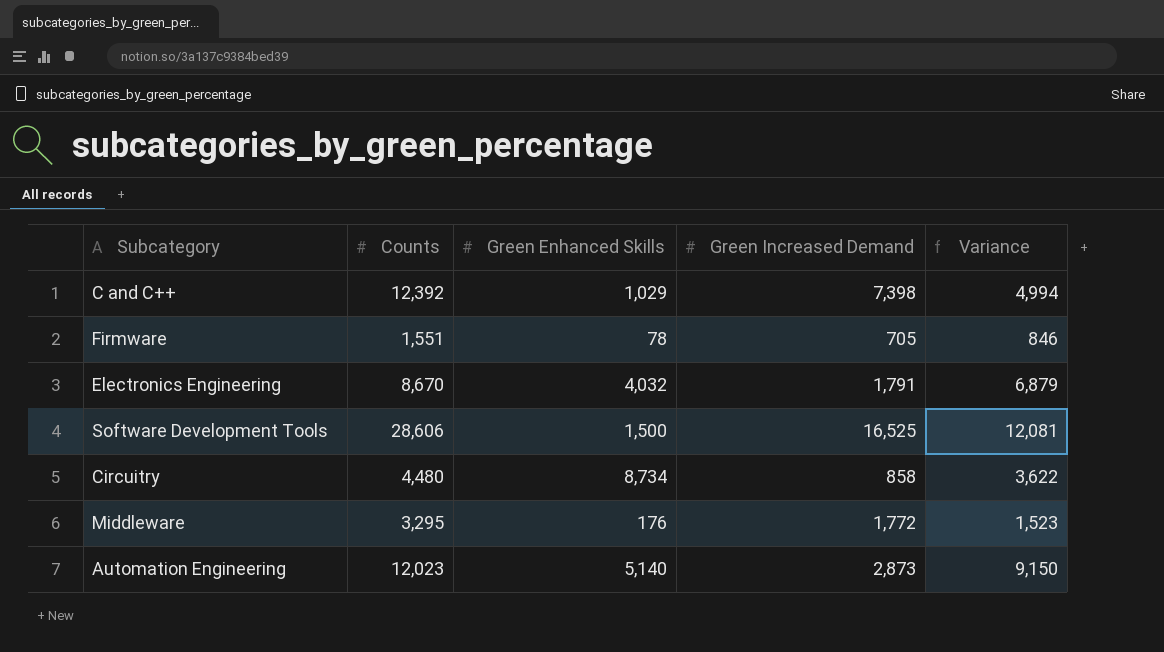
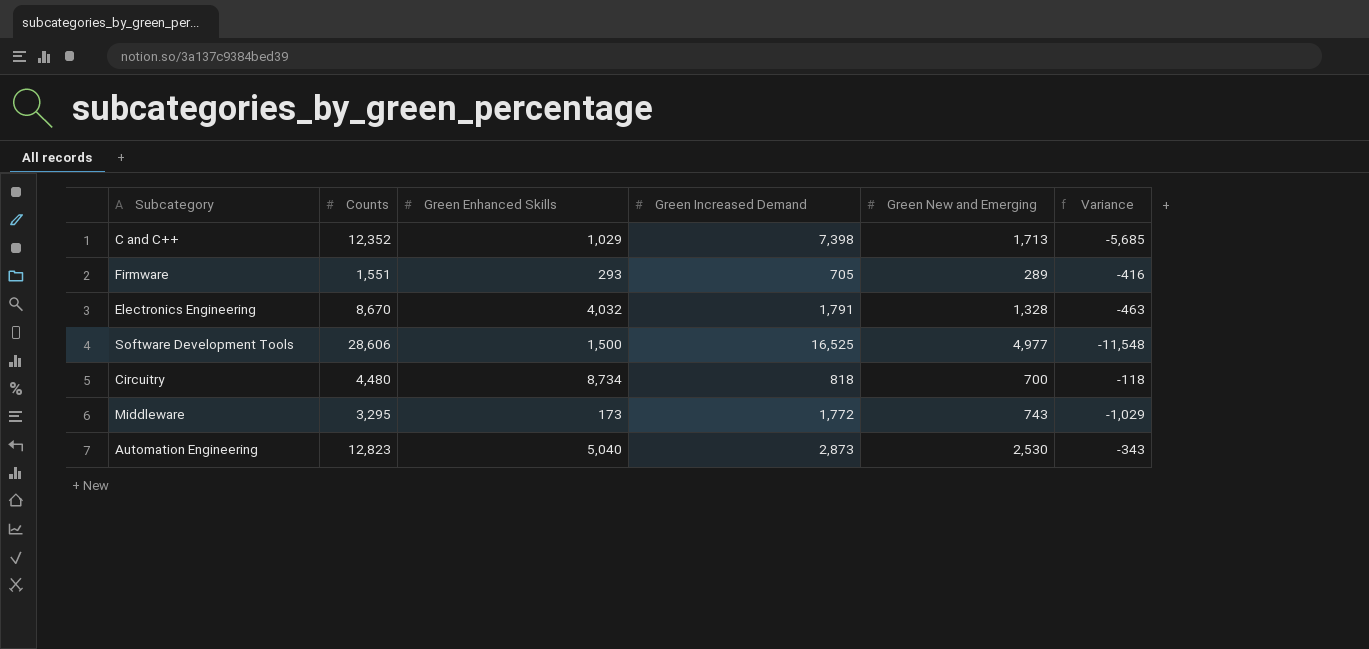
column Green New and Emerging | position: none -> 5
column Variance | formula: [Counts] - [Green Increased Demand] -> [Green New and Emerging] - [Green Increased Demand]
C and C++ | Counts: 12,392 -> 12,352
Firmware | Green Enhanced Skills: 78 -> 293
Circuitry | Green Increased Demand: 858 -> 818
Middleware | Green Enhanced Skills: 176 -> 173
Automation Engineering | Counts: 12,023 -> 12,823
Automation Engineering | Green Enhanced Skills: 5,140 -> 5,040

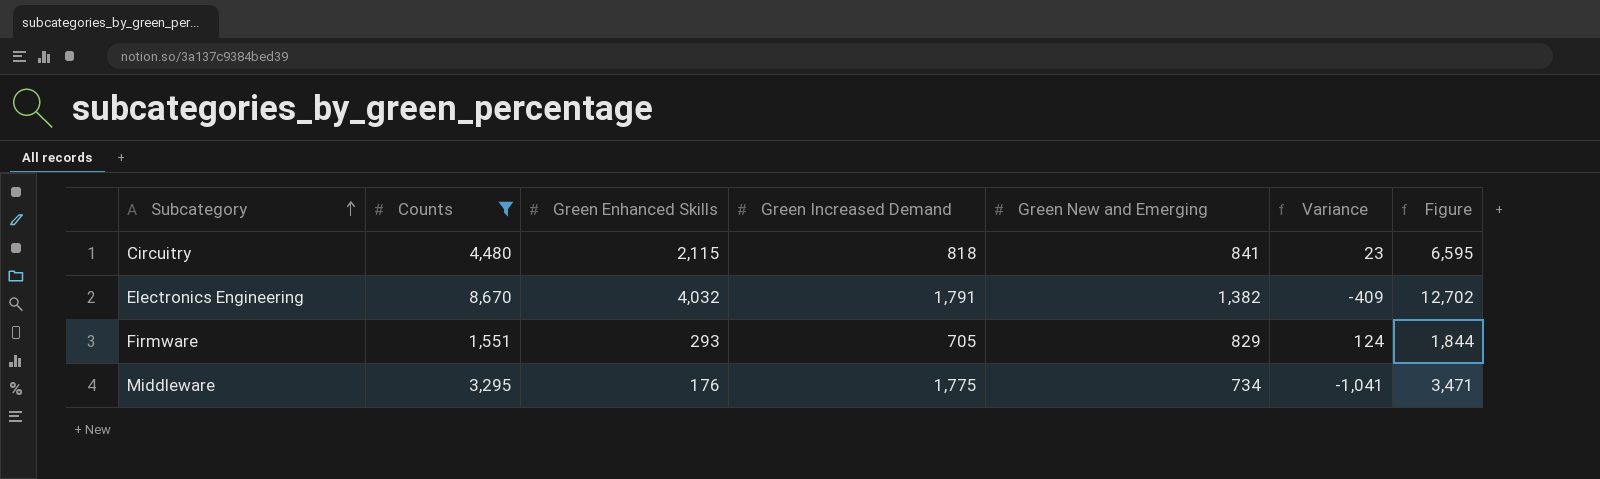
filter: none -> Counts <= 8,670
row order: none -> Subcategory ascending
column Figure | formula: none -> [Counts] + [Green Enhanced Skills]
Circuitry | Green Enhanced Skills: 8,734 -> 2,115
Circuitry | Green New and Emerging: 700 -> 841
Circuitry | Variance: -118 -> 23
Electronics Engineering | Green New and Emerging: 1,328 -> 1,382
Electronics Engineering | Variance: -463 -> -409
Firmware | Green New and Emerging: 289 -> 829
Firmware | Variance: -416 -> 124
Middleware | Green Enhanced Skills: 173 -> 176
Middleware | Green Increased Demand: 1,772 -> 1,775
Middleware | Green New and Emerging: 743 -> 734
Middleware | Variance: -1,029 -> -1,041

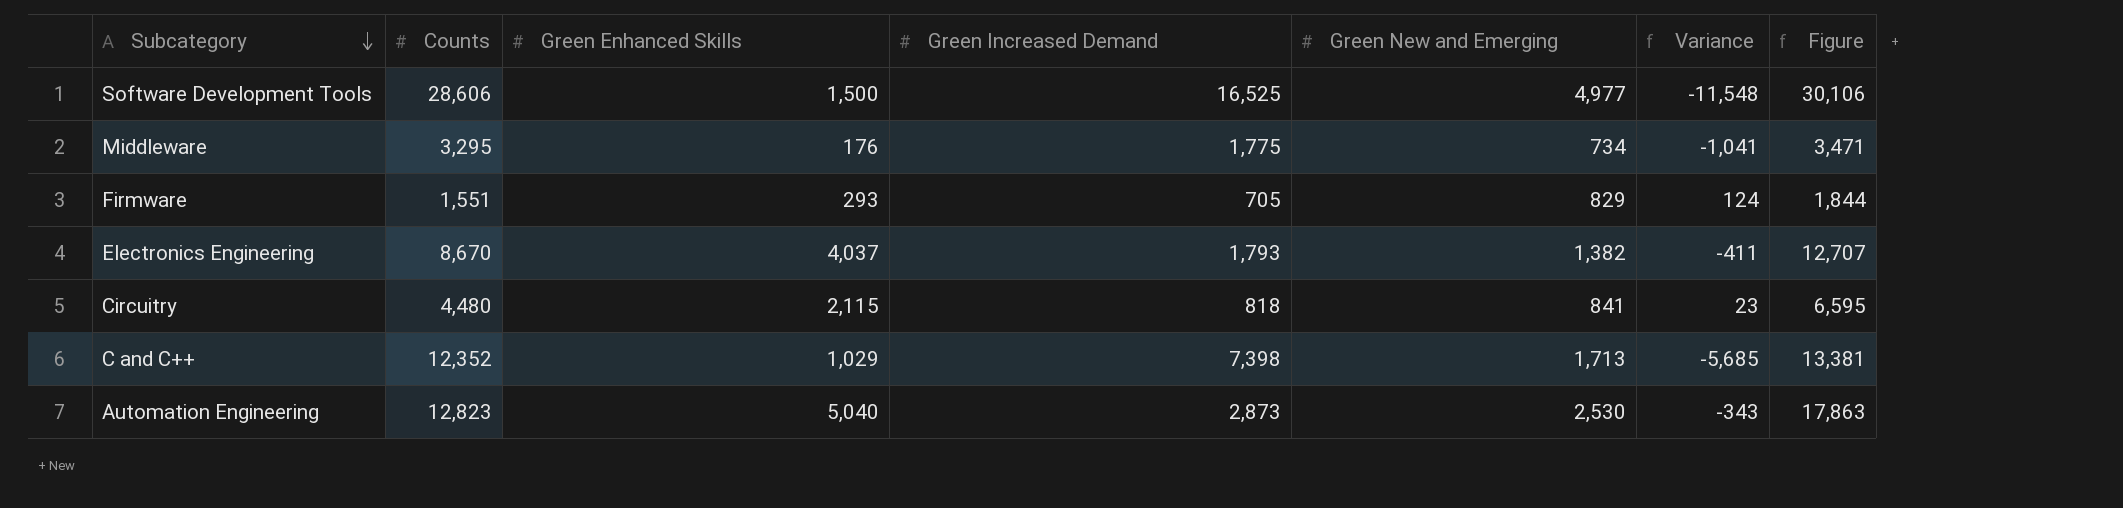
filter: Counts <= 8,670 -> none
row order: Subcategory ascending -> Subcategory descending
Electronics Engineering | Green Enhanced Skills: 4,032 -> 4,037
Electronics Engineering | Green Increased Demand: 1,791 -> 1,793
Electronics Engineering | Variance: -409 -> -411
Electronics Engineering | Figure: 12,702 -> 12,707

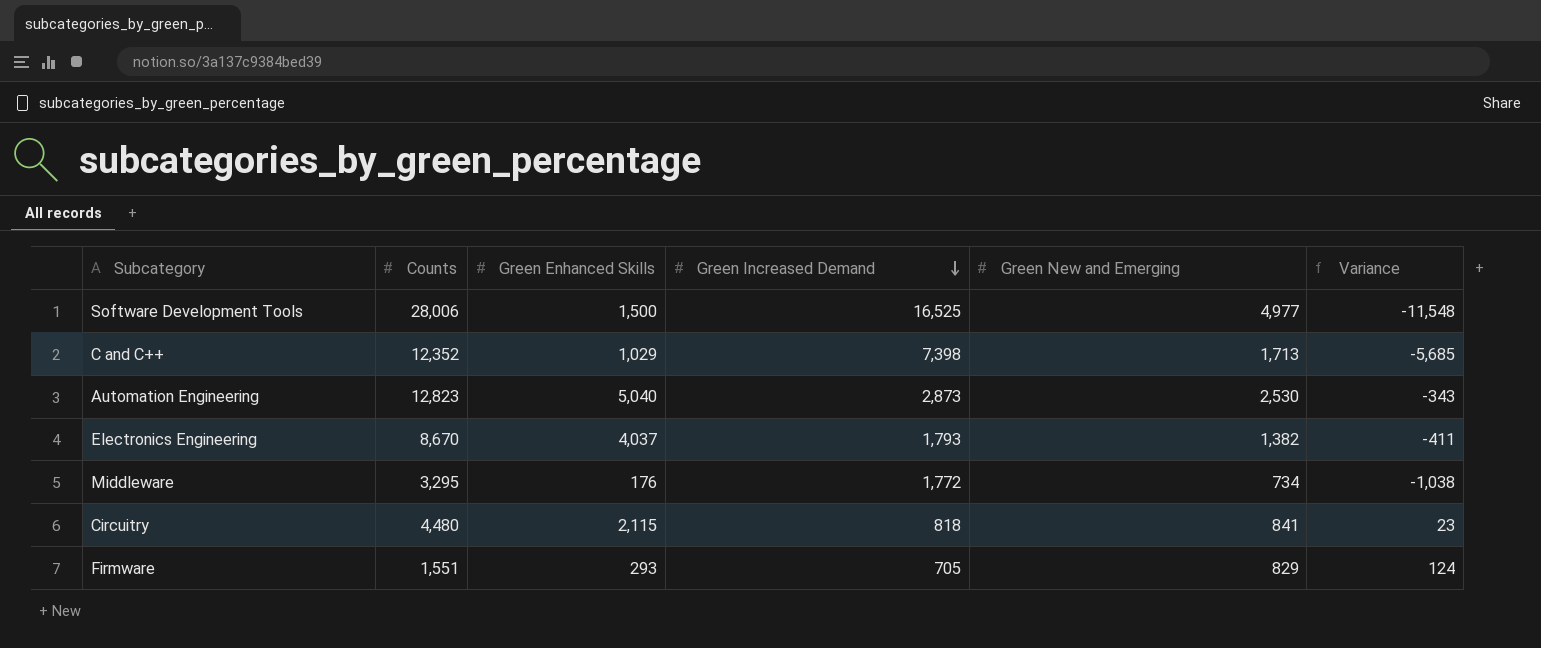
row order: Subcategory descending -> Green Increased Demand descending
column Figure | formula: [Counts] + [Green Enhanced Skills] -> none
Software Development Tools | Counts: 28,606 -> 28,006
Middleware | Green Increased Demand: 1,775 -> 1,772
Middleware | Variance: -1,041 -> -1,038

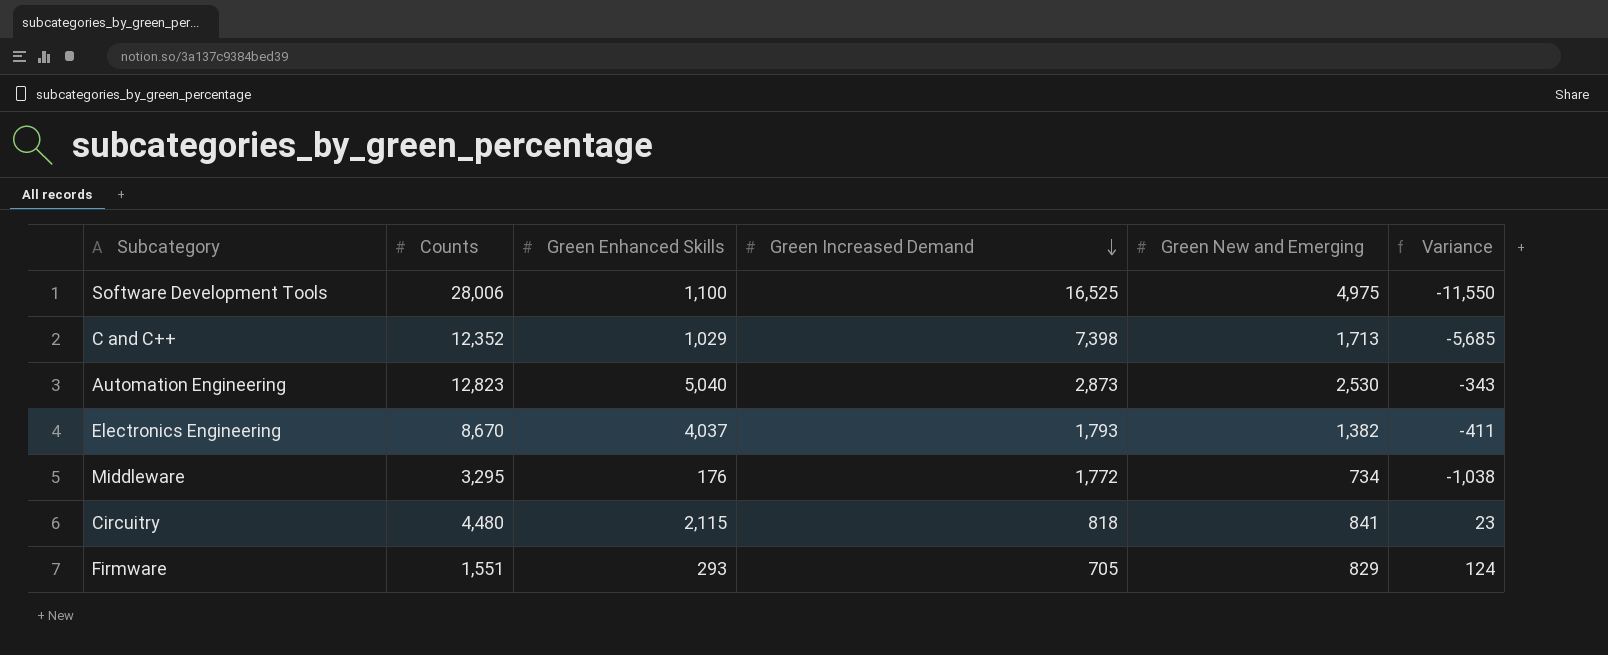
Software Development Tools | Green Enhanced Skills: 1,500 -> 1,100
Software Development Tools | Green New and Emerging: 4,977 -> 4,975
Software Development Tools | Variance: -11,548 -> -11,550

